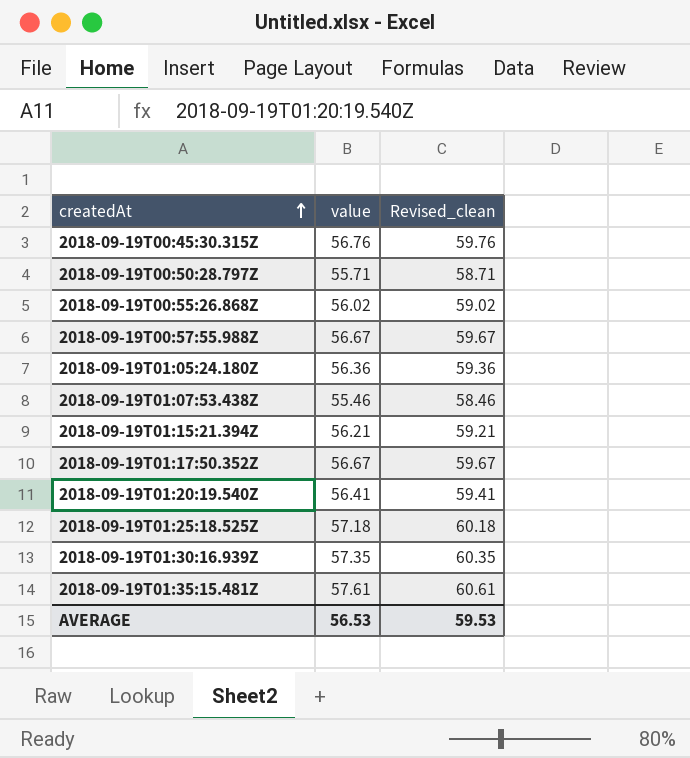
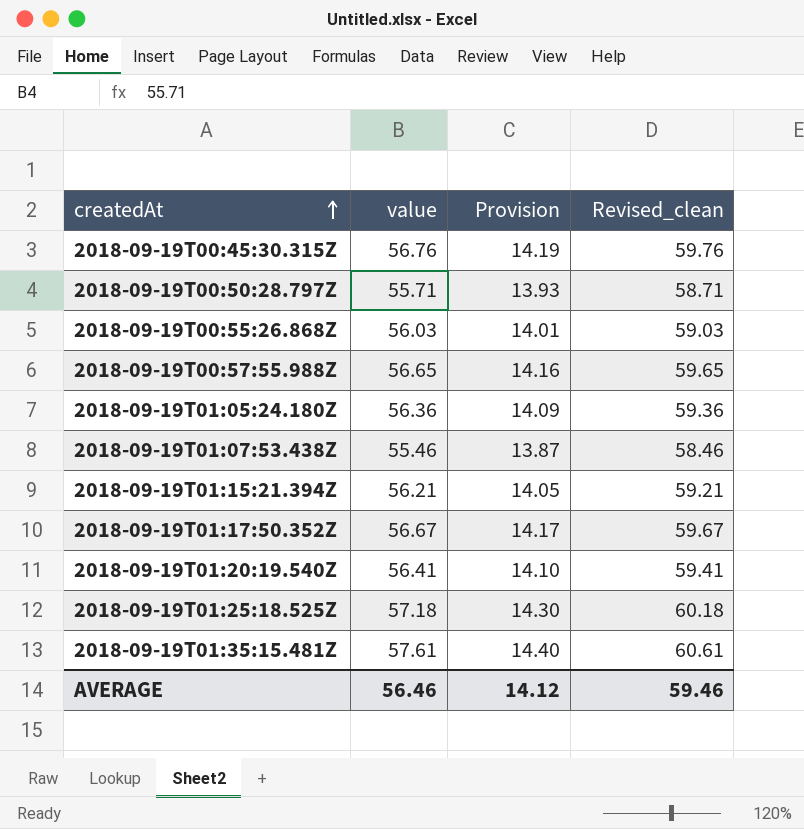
column Provision | formula: none -> [value] * 0.25
row 2018-09-19T01:30:16.939Z: 57.35 | 60.35 -> none
2018-09-19T00:55:26.868Z | value: 56.02 -> 56.03
2018-09-19T00:55:26.868Z | Revised_clean: 59.02 -> 59.03
2018-09-19T00:57:55.988Z | value: 56.67 -> 56.65
2018-09-19T00:57:55.988Z | Revised_clean: 59.67 -> 59.65
AVERAGE | value: 56.53 -> 56.46
AVERAGE | Revised_clean: 59.53 -> 59.46

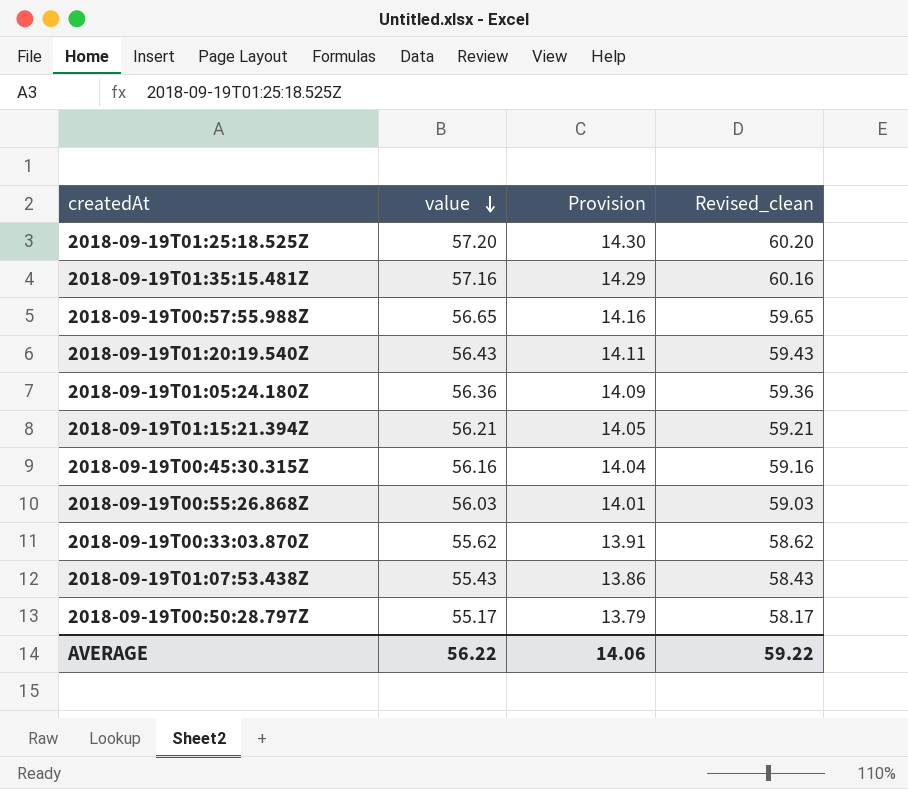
row order: createdAt ascending -> value descending
row 2018-09-19T01:17:50.352Z: 56.67 | 14.17 | 59.67 -> none
2018-09-19T01:25:18.525Z | value: 57.18 -> 57.20
2018-09-19T01:25:18.525Z | Revised_clean: 60.18 -> 60.20
2018-09-19T01:35:15.481Z | value: 57.61 -> 57.16
2018-09-19T01:35:15.481Z | Provision: 14.40 -> 14.29
2018-09-19T01:35:15.481Z | Revised_clean: 60.61 -> 60.16
2018-09-19T01:20:19.540Z | value: 56.41 -> 56.43
2018-09-19T01:20:19.540Z | Provision: 14.10 -> 14.11
2018-09-19T01:20:19.540Z | Revised_clean: 59.41 -> 59.43
2018-09-19T00:45:30.315Z | value: 56.76 -> 56.16
2018-09-19T00:45:30.315Z | Provision: 14.19 -> 14.04
2018-09-19T00:45:30.315Z | Revised_clean: 59.76 -> 59.16
row 2018-09-19T00:33:03.870Z: none -> 55.62 | 13.91 | 58.62
2018-09-19T01:07:53.438Z | value: 55.46 -> 55.43
2018-09-19T01:07:53.438Z | Provision: 13.87 -> 13.86
2018-09-19T01:07:53.438Z | Revised_clean: 58.46 -> 58.43
2018-09-19T00:50:28.797Z | value: 55.71 -> 55.17
2018-09-19T00:50:28.797Z | Provision: 13.93 -> 13.79
2018-09-19T00:50:28.797Z | Revised_clean: 58.71 -> 58.17
AVERAGE | value: 56.46 -> 56.22
AVERAGE | Provision: 14.12 -> 14.06
AVERAGE | Revised_clean: 59.46 -> 59.22

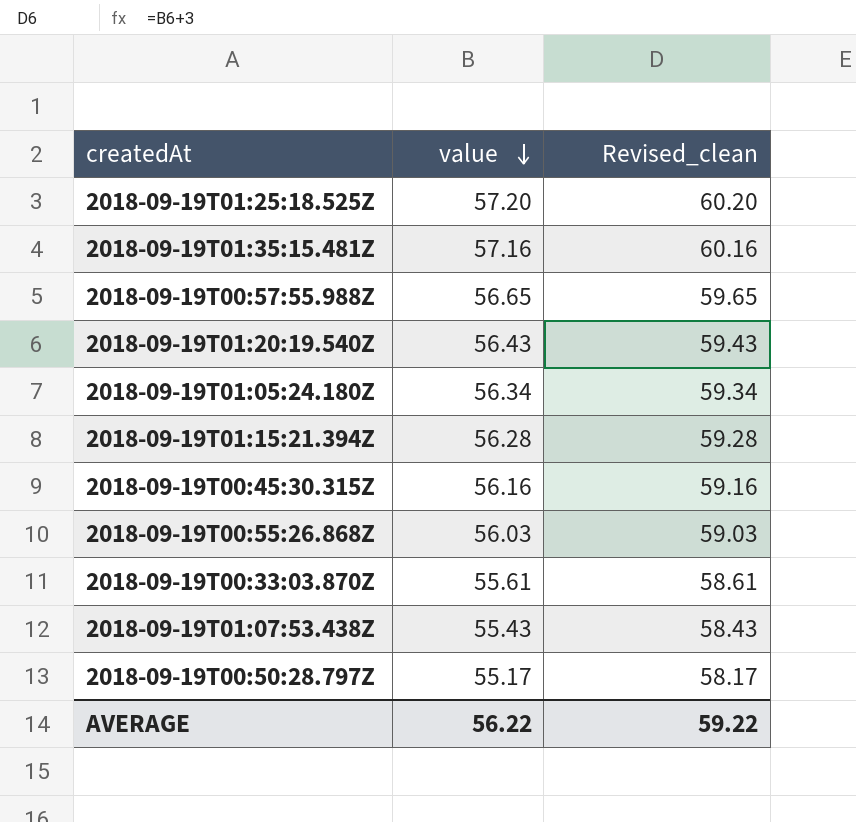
column Provision | formula: [value] * 0.25 -> none
2018-09-19T01:05:24.180Z | value: 56.36 -> 56.34
2018-09-19T01:05:24.180Z | Revised_clean: 59.36 -> 59.34
2018-09-19T01:15:21.394Z | value: 56.21 -> 56.28
2018-09-19T01:15:21.394Z | Revised_clean: 59.21 -> 59.28
2018-09-19T00:33:03.870Z | value: 55.62 -> 55.61
2018-09-19T00:33:03.870Z | Revised_clean: 58.62 -> 58.61

